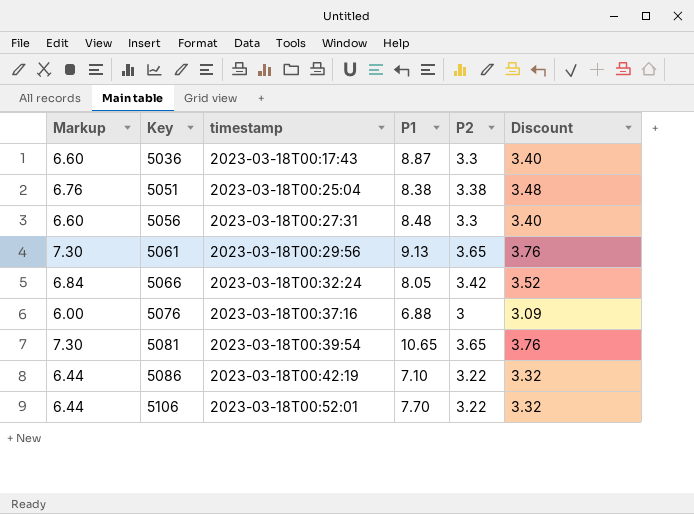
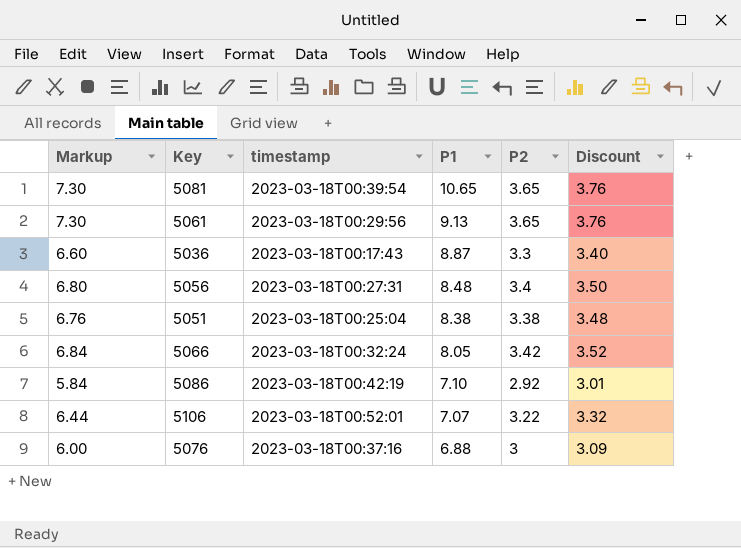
row order: Key ascending -> P1 descending
5056 | Markup: 6.60 -> 6.80
5056 | P2: 3.3 -> 3.4
5056 | Discount: 3.40 -> 3.50
5086 | Markup: 6.44 -> 5.84
5086 | P2: 3.22 -> 2.92
5086 | Discount: 3.32 -> 3.01
5106 | P1: 7.70 -> 7.07

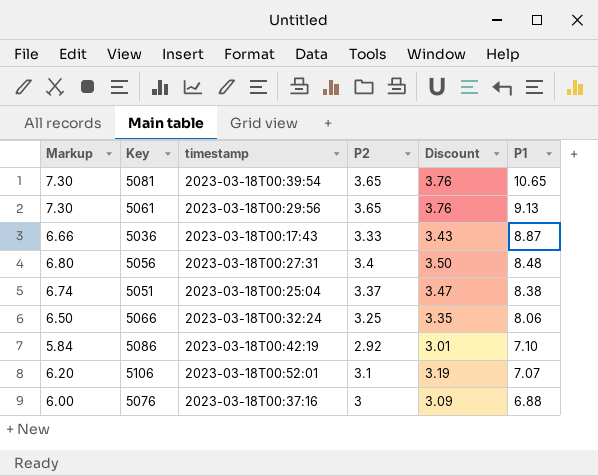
column P1 | position: 4 -> 6
5036 | Markup: 6.60 -> 6.66
5036 | P2: 3.3 -> 3.33
5036 | Discount: 3.40 -> 3.43
5051 | Markup: 6.76 -> 6.74
5051 | P2: 3.38 -> 3.37
5051 | Discount: 3.48 -> 3.47
5066 | Markup: 6.84 -> 6.50
5066 | P2: 3.42 -> 3.25
5066 | Discount: 3.52 -> 3.35
5066 | P1: 8.05 -> 8.06
5106 | Markup: 6.44 -> 6.20
5106 | P2: 3.22 -> 3.1
5106 | Discount: 3.32 -> 3.19

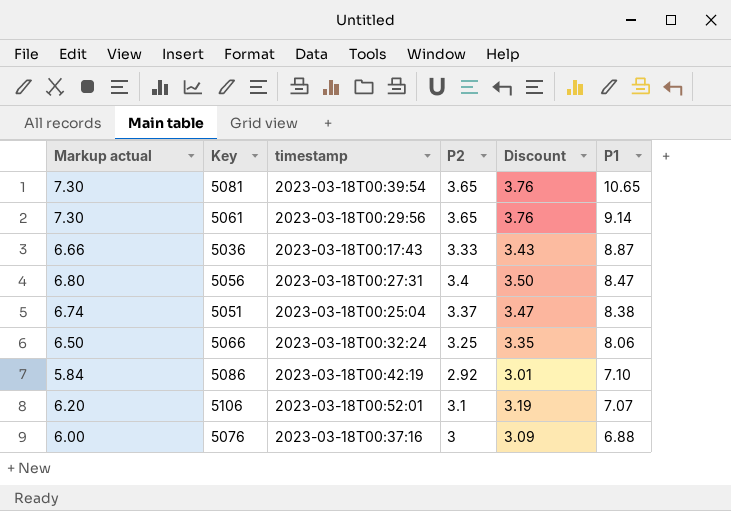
column name: Markup -> Markup actual
5061 | P1: 9.13 -> 9.14
5056 | P1: 8.48 -> 8.47

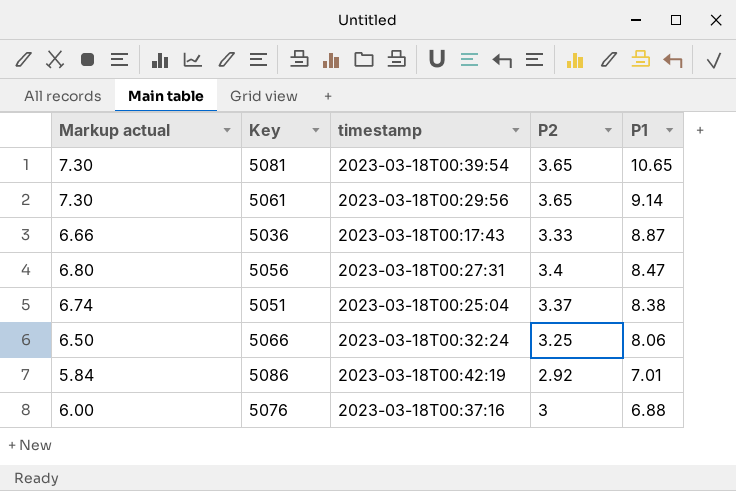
column Discount | formula: [P2] * 1.03 -> none
row 5106: 6.20 | 2023-03-18T00:52:01 | 3.1 | 3.19 | 7.07 -> none
5086 | P1: 7.10 -> 7.01

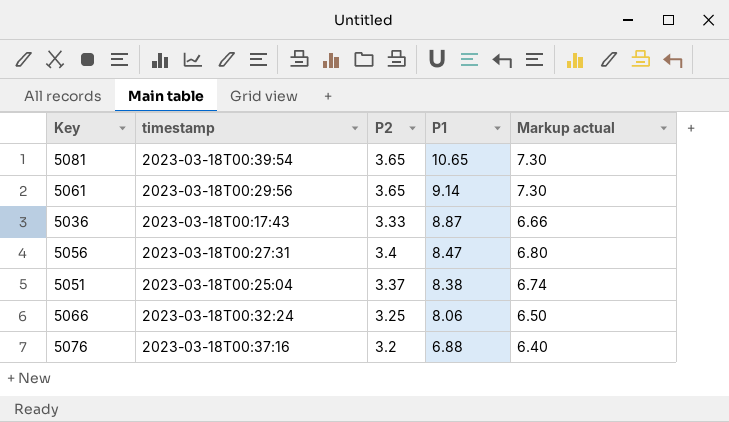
column Markup actual | position: 1 -> 5
row 5086: 5.84 | 2023-03-18T00:42:19 | 2.92 | 7.01 -> none
5076 | P2: 3 -> 3.2
5076 | Markup actual: 6.00 -> 6.40

